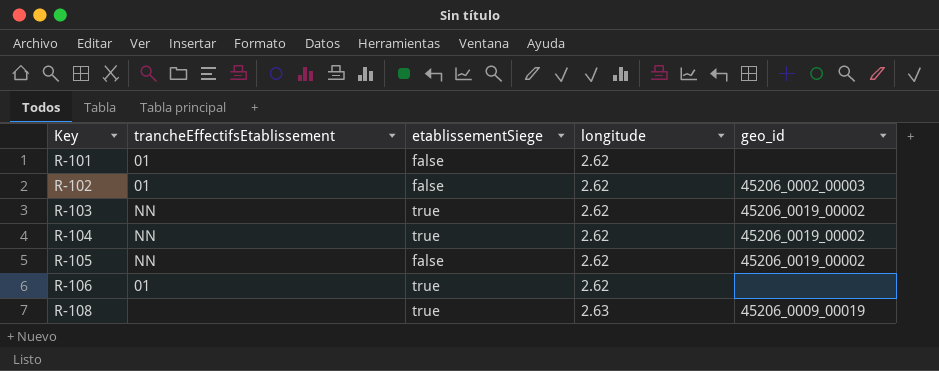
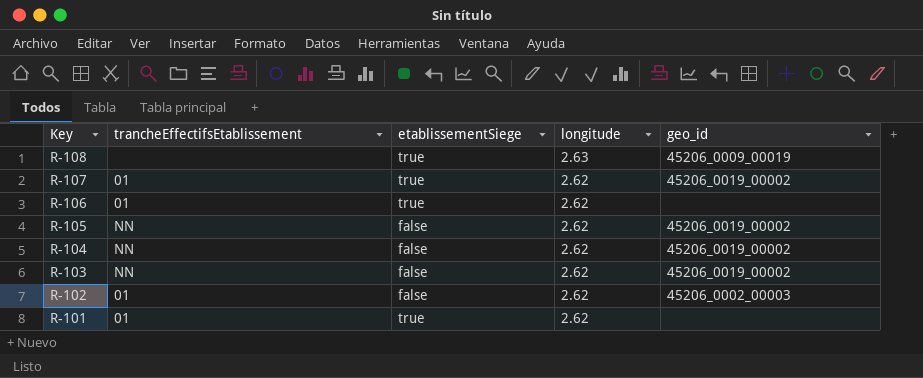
row order: Key ascending -> Key descending
row R-107: none -> 01 | true | 2.62 | 45206_0019_00002
R-104 | etablissementSiege: true -> false
R-103 | etablissementSiege: true -> false
R-101 | etablissementSiege: false -> true

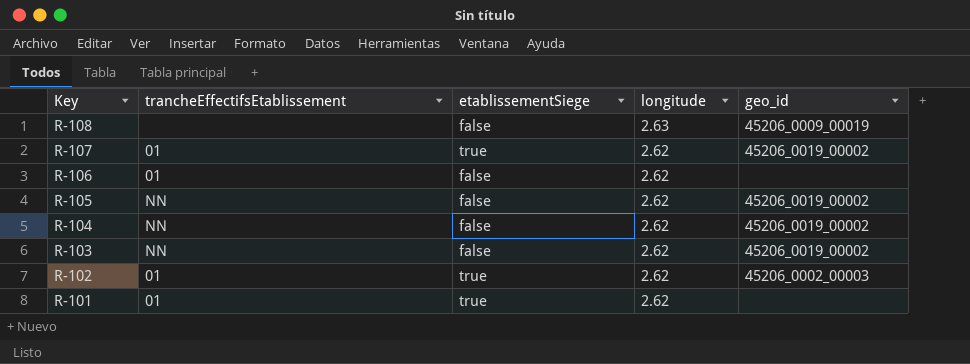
R-108 | etablissementSiege: true -> false
R-106 | etablissementSiege: true -> false
R-102 | etablissementSiege: false -> true

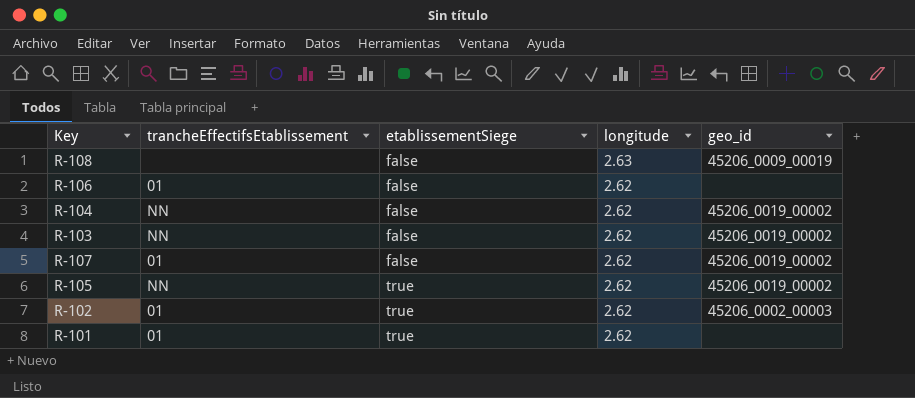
row order: Key descending -> etablissementSiege ascending
R-107 | etablissementSiege: true -> false
R-105 | etablissementSiege: false -> true

